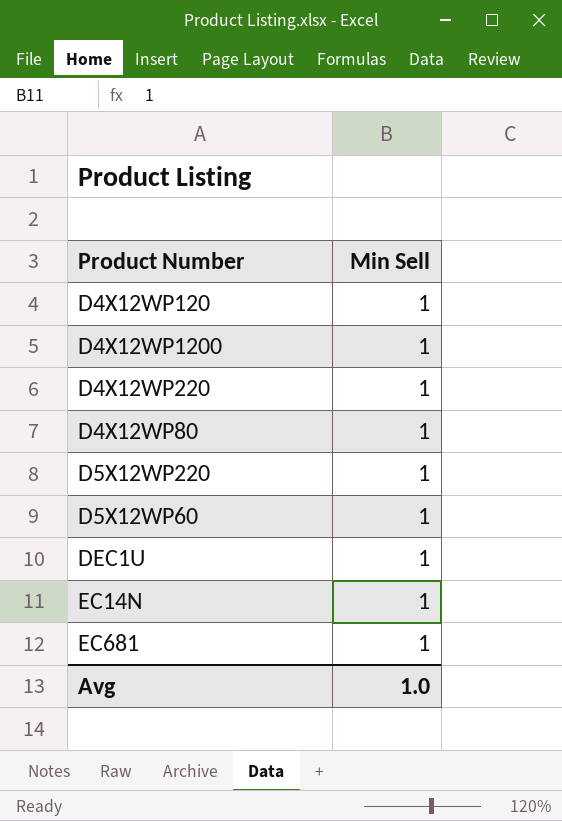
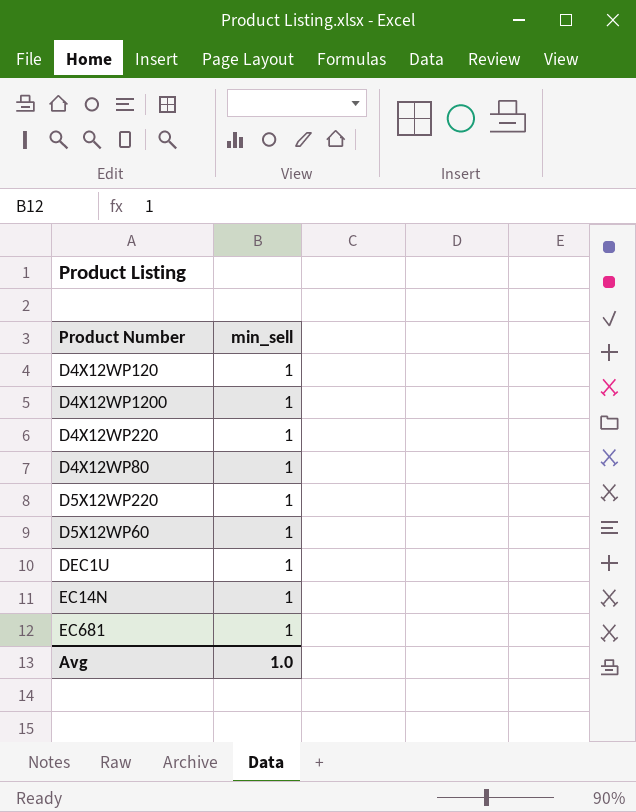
column name: Min Sell -> min_sell

